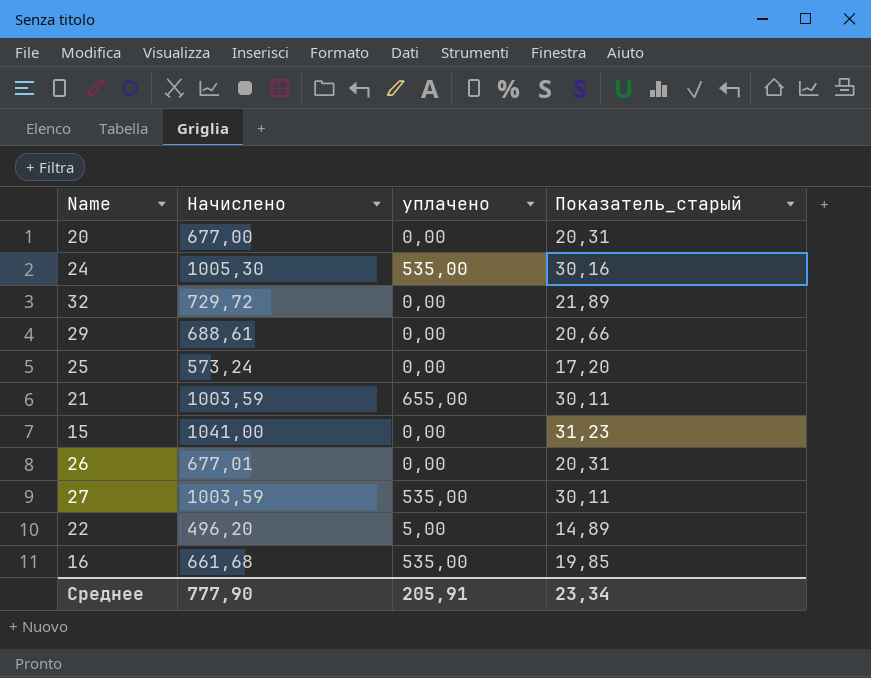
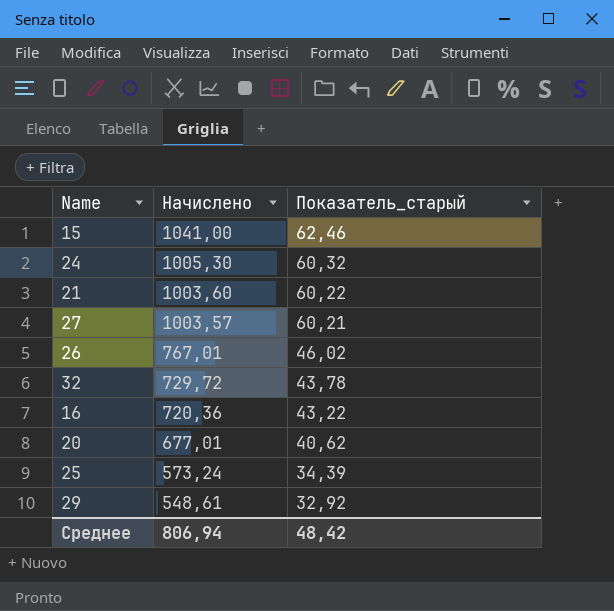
row order: none -> Начислено descending
column уплачено | position: 3 -> none
column Показатель_старый | formula: [Начислено] * 0,03 -> [Начислено] * 0,06
row 22: 496,20 | 5,00 | 14,89 -> none
21 | Начислено: 1003,59 -> 1003,60
27 | Начислено: 1003,59 -> 1003,57
26 | Начислено: 677,01 -> 767,01
16 | Начислено: 661,68 -> 720,36
20 | Начислено: 677,00 -> 677,01
29 | Начислено: 688,61 -> 548,61
Среднее | Начислено: 777,90 -> 806,94
Среднее | Показатель_старый: 23,34 -> 48,42

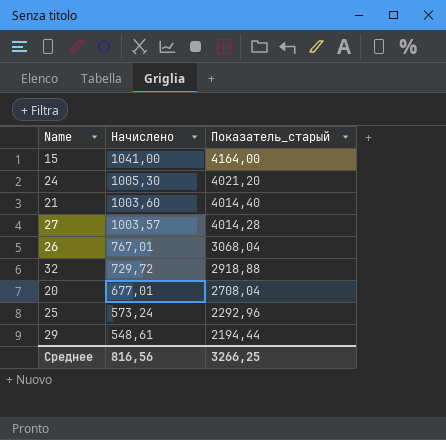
column Показатель_старый | formula: [Начислено] * 0,06 -> [Начислено] * 4
row 16: 720,36 | 43,22 -> none
Среднее | Начислено: 806,94 -> 816,56
Среднее | Показатель_старый: 48,42 -> 3266,25

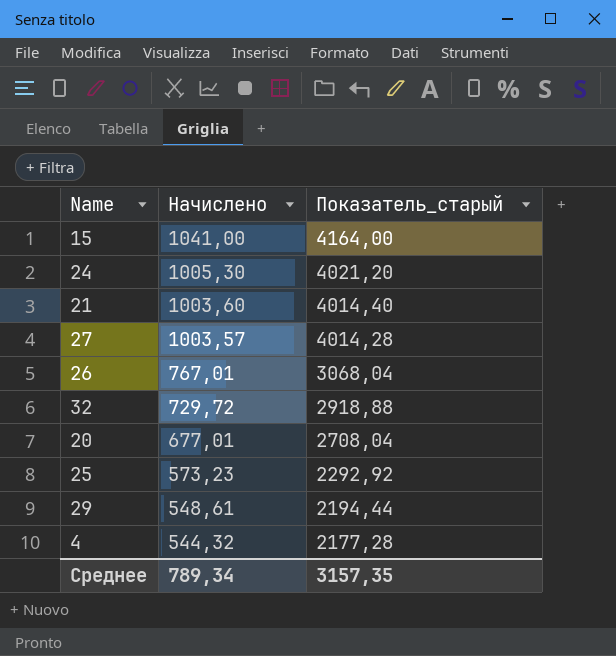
25 | Начислено: 573,24 -> 573,23
25 | Показатель_старый: 2292,96 -> 2292,92
row 4: none -> 544,32 | 2177,28
Среднее | Начислено: 816,56 -> 789,34
Среднее | Показатель_старый: 3266,25 -> 3157,35

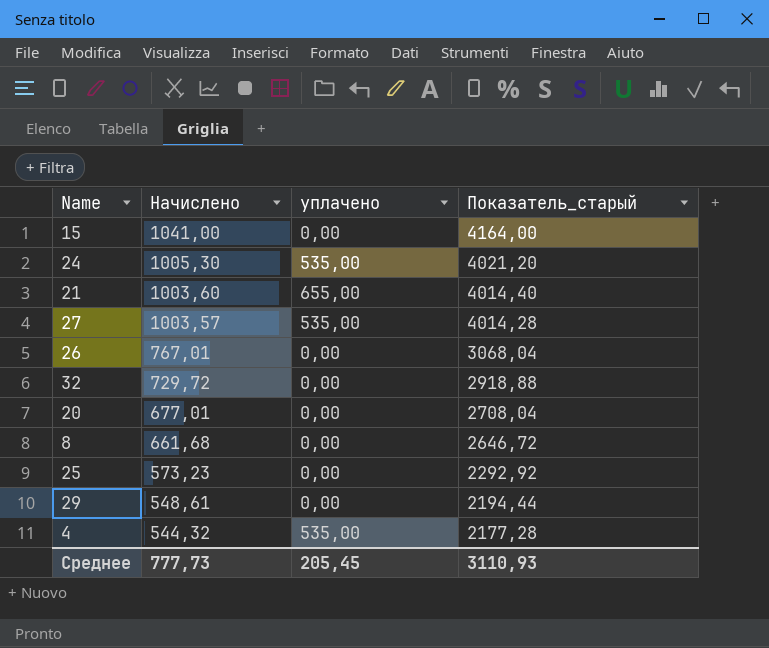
column уплачено | position: none -> 3
row 8: none -> 661,68 | 0,00 | 2646,72
Среднее | Начислено: 789,34 -> 777,73
Среднее | Показатель_старый: 3157,35 -> 3110,93

